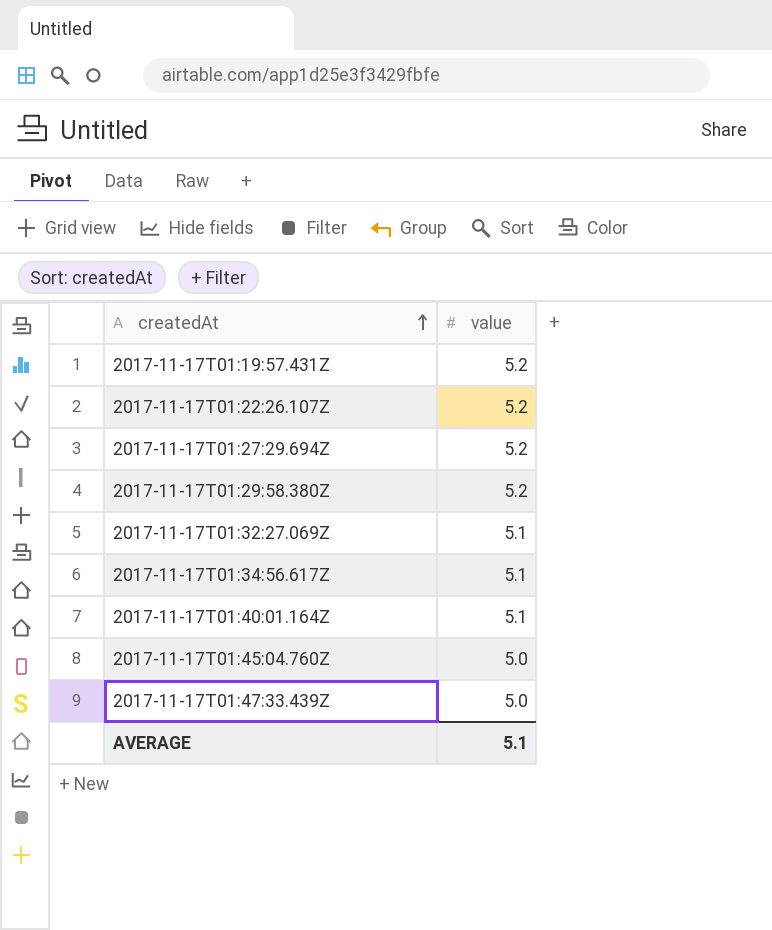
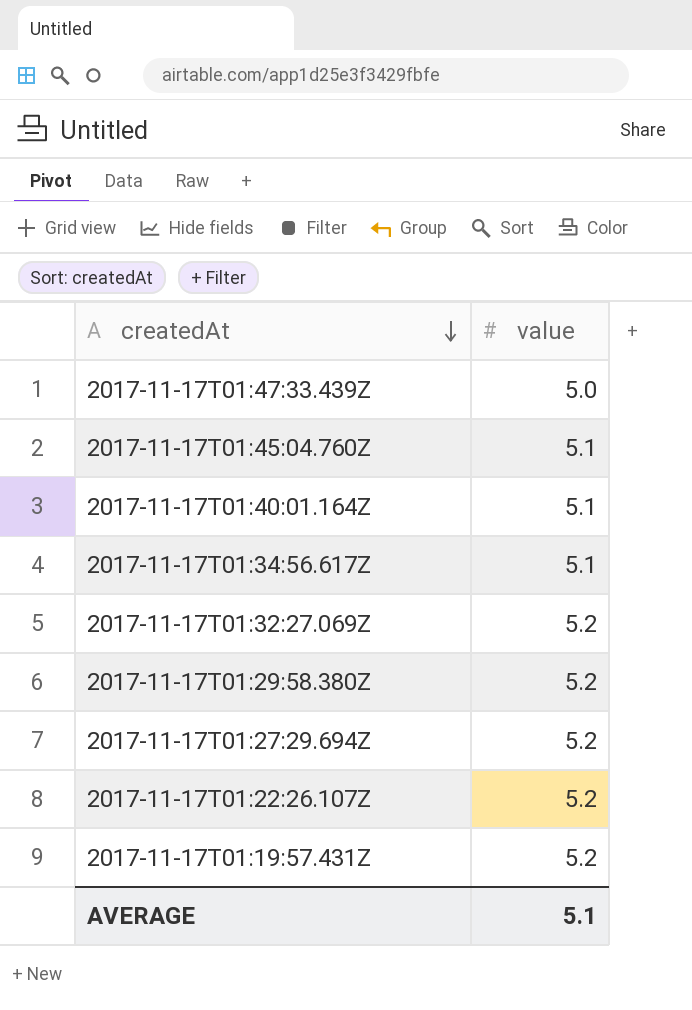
row order: createdAt ascending -> createdAt descending
2017-11-17T01:45:04.760Z | value: 5.0 -> 5.1
2017-11-17T01:32:27.069Z | value: 5.1 -> 5.2

